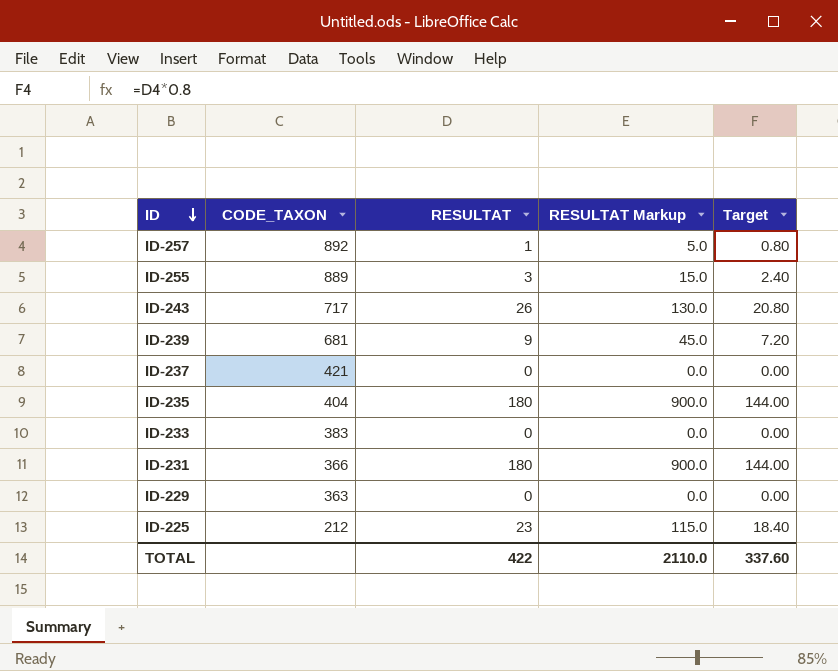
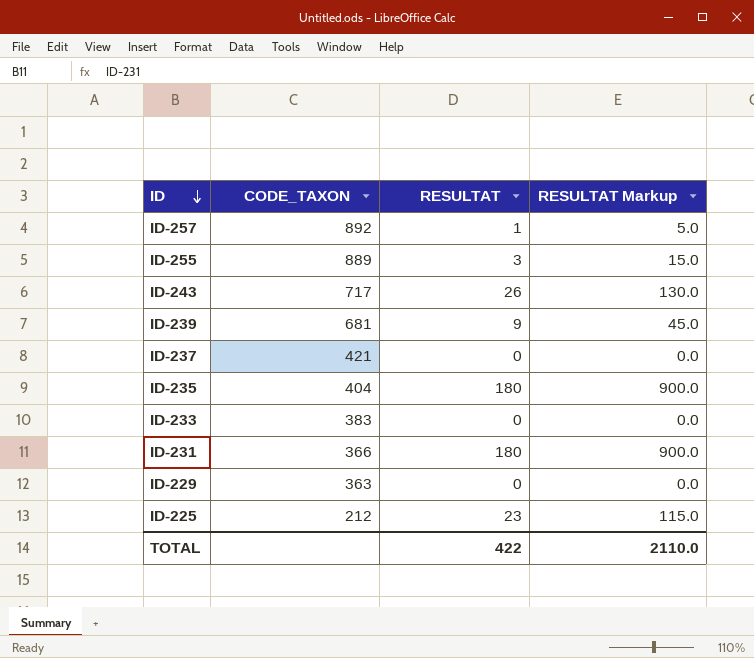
column Target | formula: [RESULTAT] * 0.8 -> none

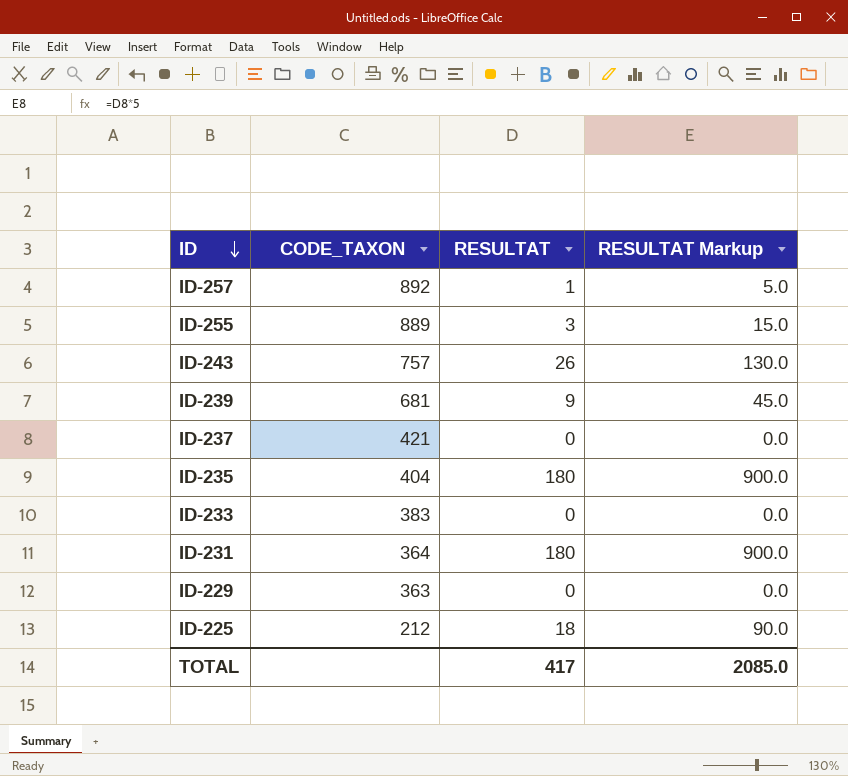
ID-243 | CODE_TAXON: 717 -> 757
ID-231 | CODE_TAXON: 366 -> 364
ID-225 | RESULTAT: 23 -> 18
ID-225 | RESULTAT Markup: 115.0 -> 90.0
TOTAL | RESULTAT: 422 -> 417
TOTAL | RESULTAT Markup: 2110.0 -> 2085.0

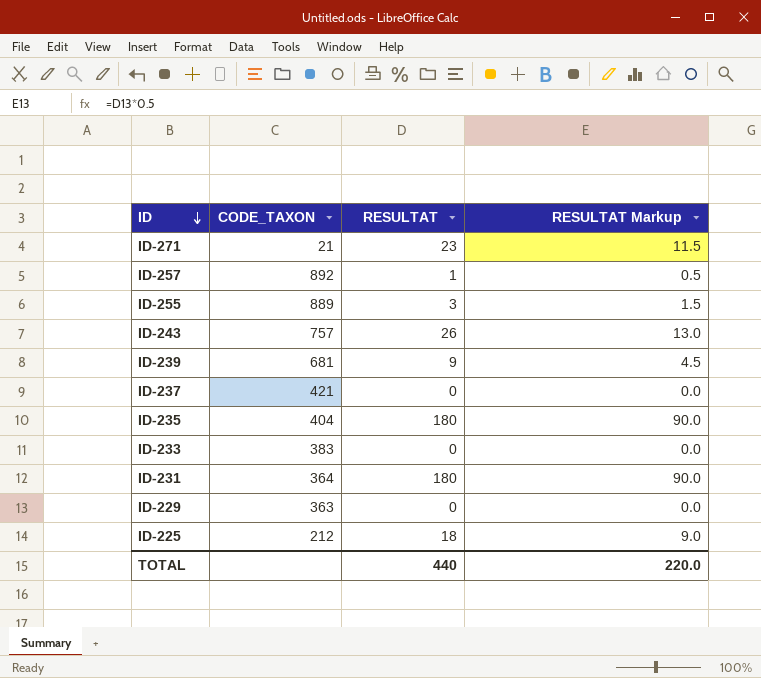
column RESULTAT Markup | formula: [RESULTAT] * 5 -> [RESULTAT] * 0.5
row ID-271: none -> 21 | 23 | 11.5
TOTAL | RESULTAT: 417 -> 440
TOTAL | RESULTAT Markup: 2085.0 -> 220.0

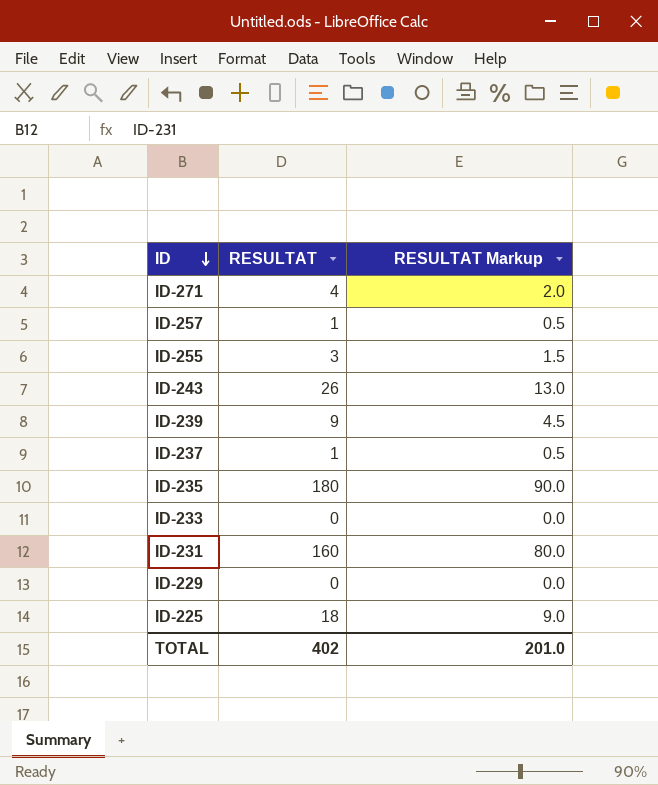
column CODE_TAXON | position: 2 -> none
ID-271 | RESULTAT: 23 -> 4
ID-271 | RESULTAT Markup: 11.5 -> 2.0
ID-237 | RESULTAT: 0 -> 1
ID-237 | RESULTAT Markup: 0.0 -> 0.5
ID-231 | RESULTAT: 180 -> 160
ID-231 | RESULTAT Markup: 90.0 -> 80.0
TOTAL | RESULTAT: 440 -> 402
TOTAL | RESULTAT Markup: 220.0 -> 201.0

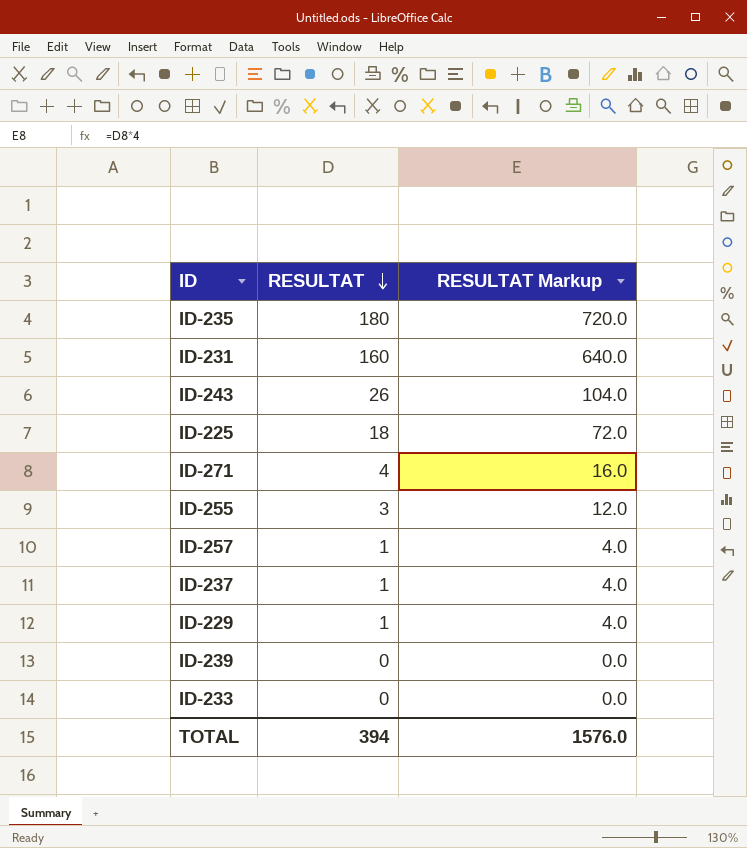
row order: ID descending -> RESULTAT descending
column RESULTAT Markup | formula: [RESULTAT] * 0.5 -> [RESULTAT] * 4
ID-229 | RESULTAT: 0 -> 1
ID-239 | RESULTAT: 9 -> 0
TOTAL | RESULTAT: 402 -> 394
TOTAL | RESULTAT Markup: 201.0 -> 1576.0

